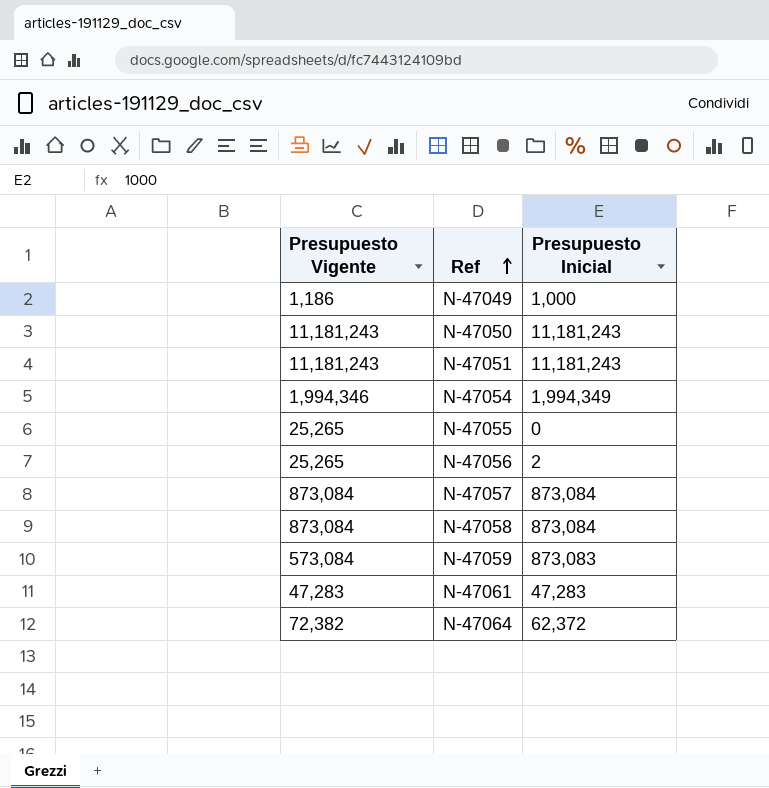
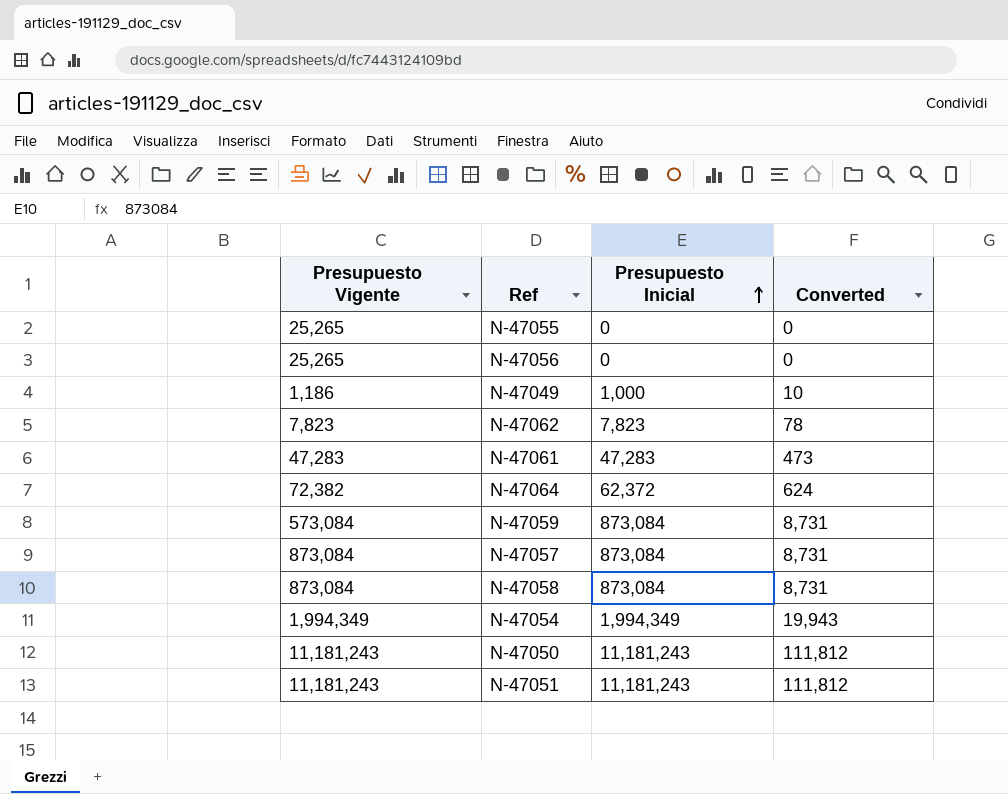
row order: Ref ascending -> Presupuesto Inicial ascending
column Converted | formula: none -> [Presupuesto Inicial] * 0.01
N-47056 | Presupuesto Inicial: 2 -> 0
row N-47062: none -> 7,823 | 7,823 | 78
N-47059 | Presupuesto Inicial: 873,083 -> 873,084
N-47054 | Presupuesto Vigente: 1,994,346 -> 1,994,349

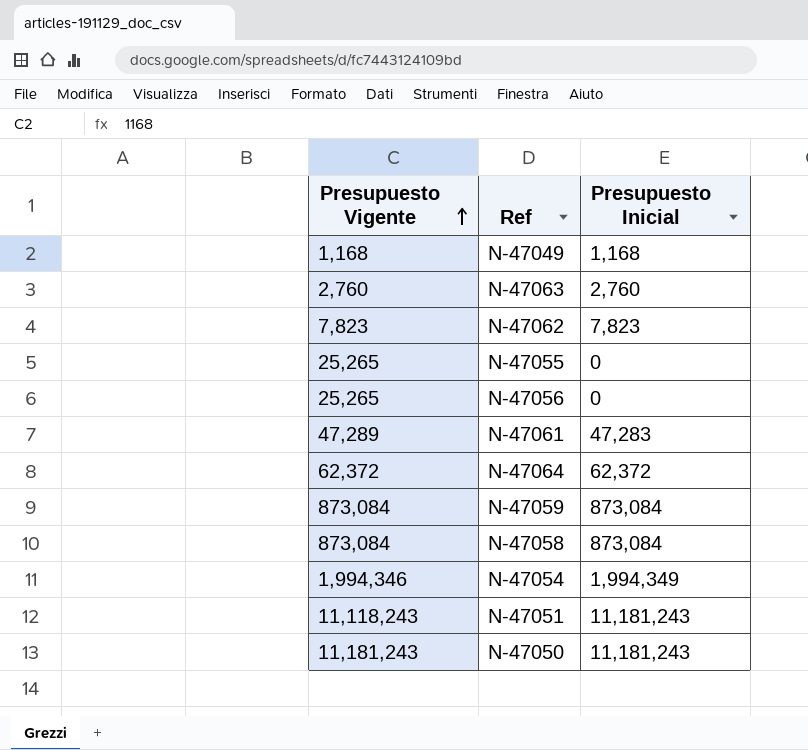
row order: Presupuesto Inicial ascending -> Presupuesto Vigente ascending
column Converted | formula: [Presupuesto Inicial] * 0.01 -> none
row N-47057: 873,084 | 873,084 | 8,731 -> none
N-47049 | Presupuesto Vigente: 1,186 -> 1,168
N-47049 | Presupuesto Inicial: 1,000 -> 1,168
row N-47063: none -> 2,760 | 2,760
N-47061 | Presupuesto Vigente: 47,283 -> 47,289
N-47064 | Presupuesto Vigente: 72,382 -> 62,372
N-47059 | Presupuesto Vigente: 573,084 -> 873,084
N-47054 | Presupuesto Vigente: 1,994,349 -> 1,994,346
N-47051 | Presupuesto Vigente: 11,181,243 -> 11,118,243

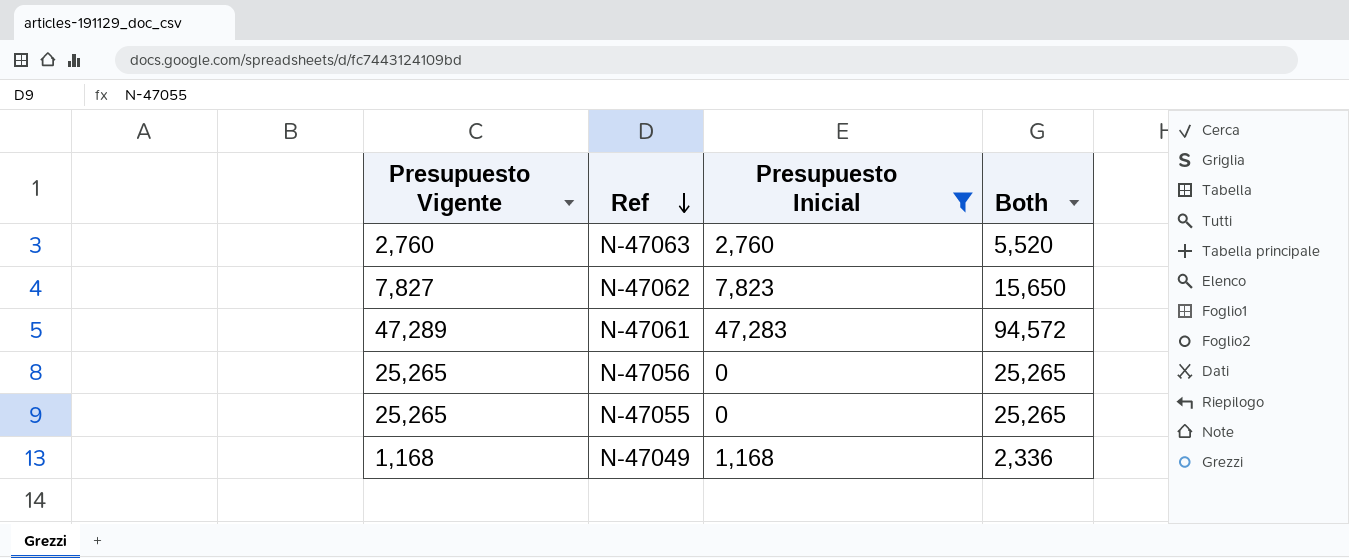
filter: none -> Presupuesto Inicial <= 47,283
row order: Presupuesto Vigente ascending -> Ref descending
column Both | formula: none -> [Presupuesto Vigente] + [Presupuesto Inicial]
N-47062 | Presupuesto Vigente: 7,823 -> 7,827

